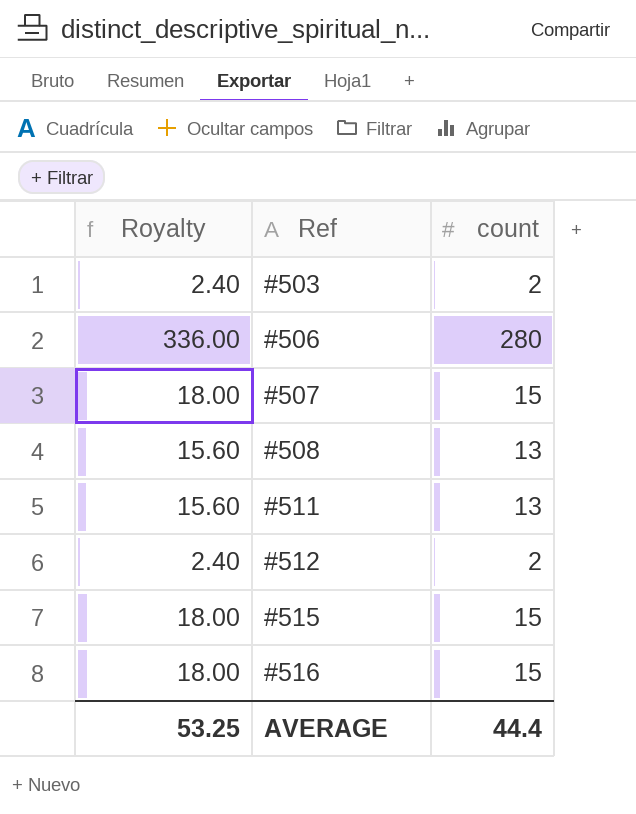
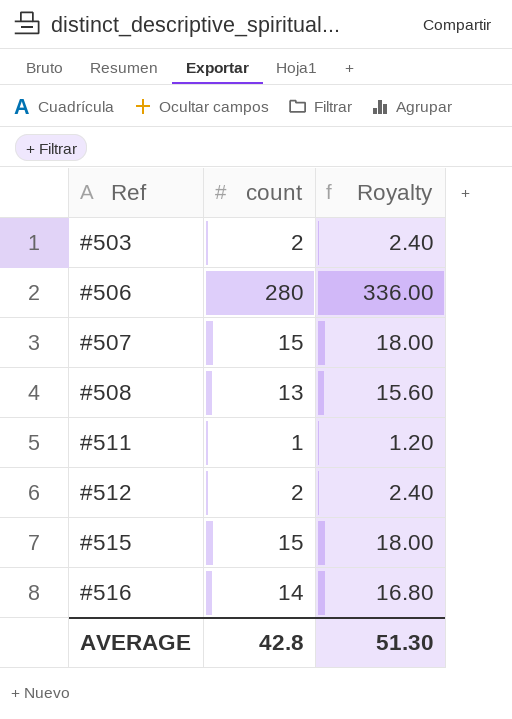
column Royalty | position: 1 -> 3
#511 | count: 13 -> 1
#511 | Royalty: 15.60 -> 1.20
#516 | count: 15 -> 14
#516 | Royalty: 18.00 -> 16.80
AVERAGE | count: 44.4 -> 42.8
AVERAGE | Royalty: 53.25 -> 51.30

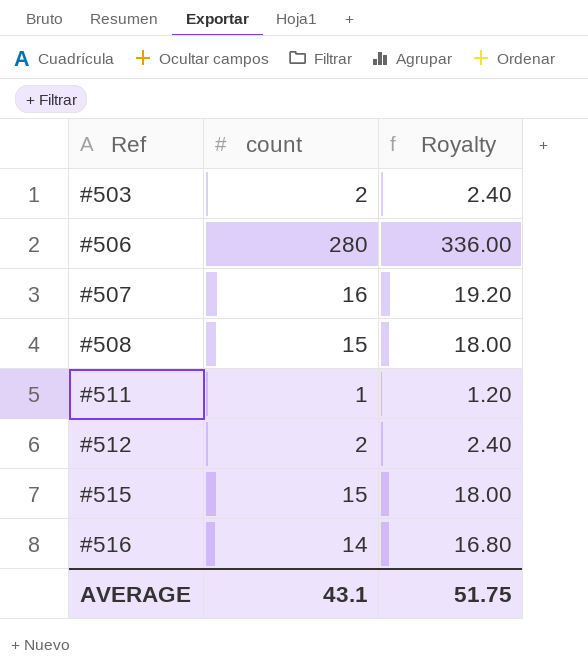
#507 | count: 15 -> 16
#507 | Royalty: 18.00 -> 19.20
#508 | count: 13 -> 15
#508 | Royalty: 15.60 -> 18.00
AVERAGE | count: 42.8 -> 43.1
AVERAGE | Royalty: 51.30 -> 51.75

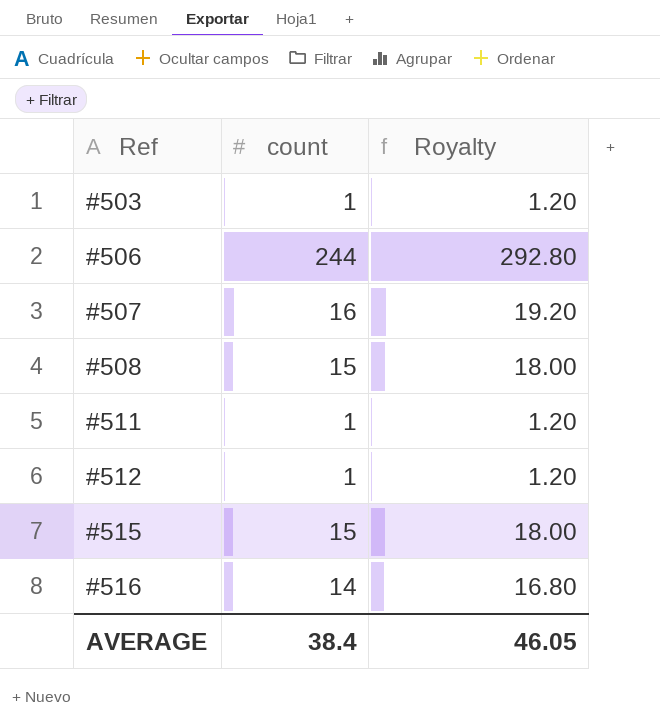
#503 | count: 2 -> 1
#503 | Royalty: 2.40 -> 1.20
#506 | count: 280 -> 244
#506 | Royalty: 336.00 -> 292.80
#512 | count: 2 -> 1
#512 | Royalty: 2.40 -> 1.20
AVERAGE | count: 43.1 -> 38.4
AVERAGE | Royalty: 51.75 -> 46.05

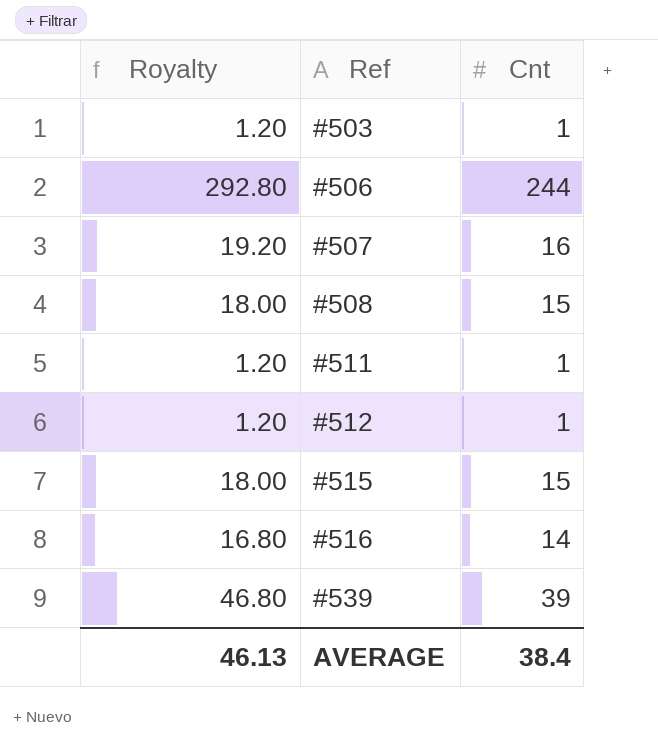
column Royalty | position: 3 -> 1
column name: count -> Cnt
row #539: none -> 46.80 | 39
AVERAGE | Royalty: 46.05 -> 46.13

